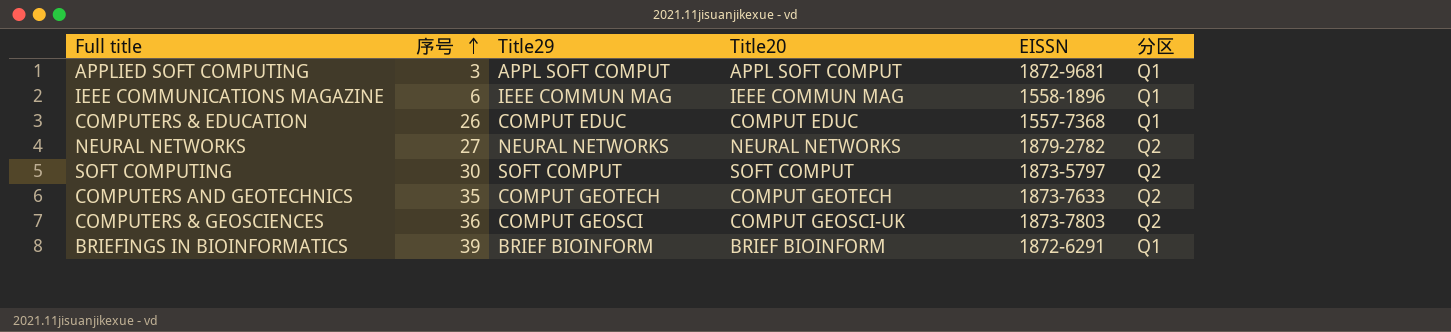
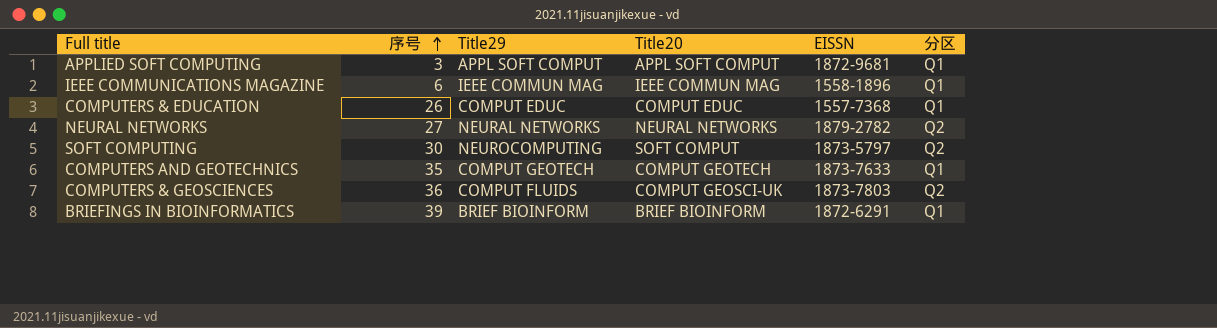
SOFT COMPUTING | Title29: SOFT COMPUT -> NEUROCOMPUTING
COMPUTERS AND GEOTECHNICS | 分区: Q2 -> Q1
COMPUTERS & GEOSCIENCES | Title29: COMPUT GEOSCI -> COMPUT FLUIDS

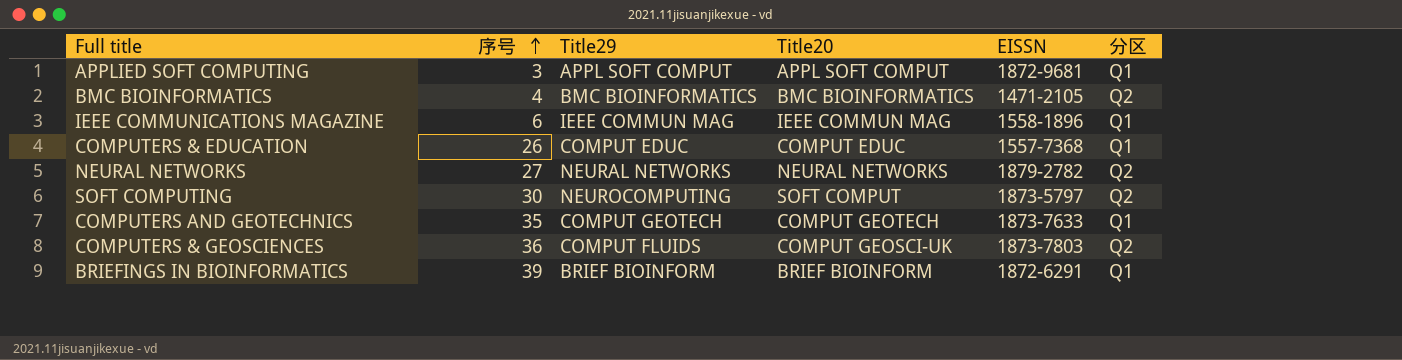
row BMC BIOINFORMATICS: none -> 4 | BMC BIOINFORMATICS | BMC BIOINFORMATICS | 1471-2105 | Q2

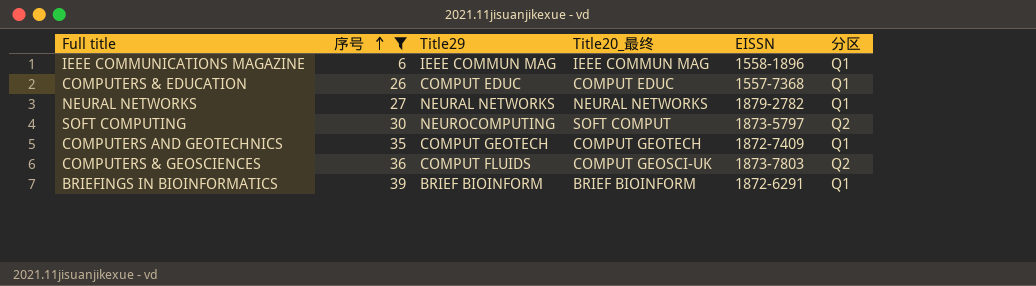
filter: none -> 序号 >= 6
column name: Title20 -> Title20_最终
NEURAL NETWORKS | 分区: Q2 -> Q1
COMPUTERS AND GEOTECHNICS | EISSN: 1873-7633 -> 1872-7409

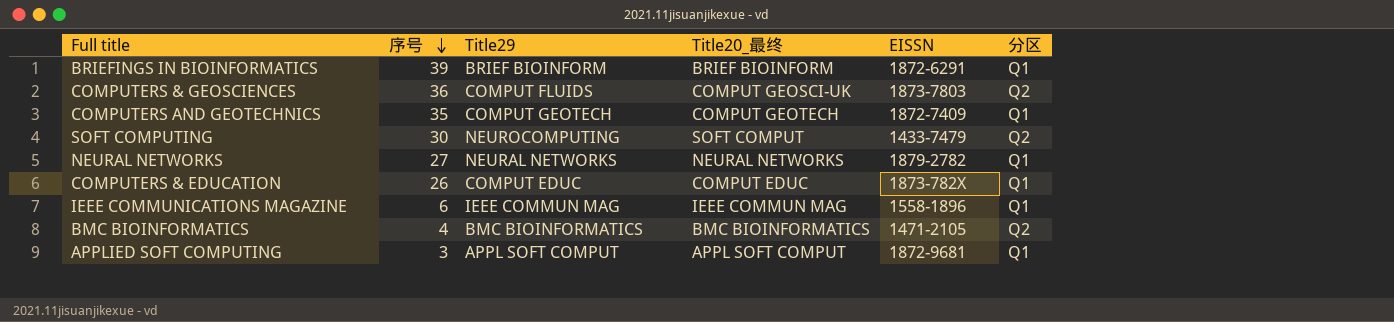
filter: 序号 >= 6 -> none
row order: 序号 ascending -> 序号 descending
SOFT COMPUTING | EISSN: 1873-5797 -> 1433-7479
COMPUTERS & EDUCATION | EISSN: 1557-7368 -> 1873-782X

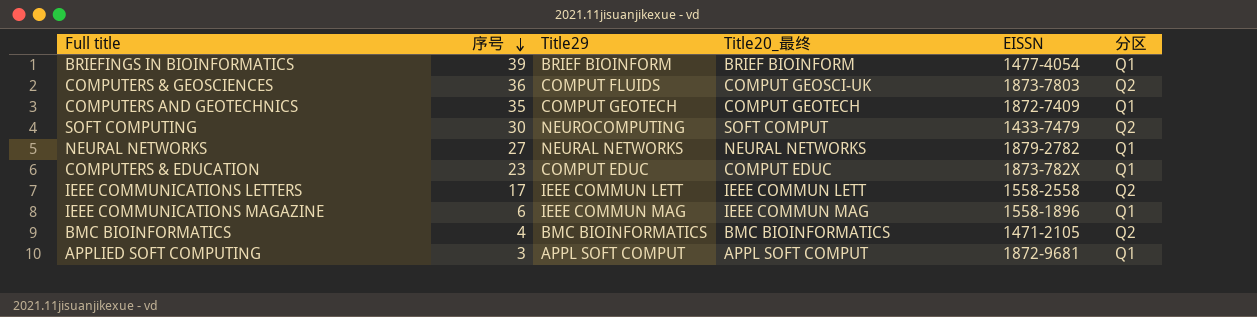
BRIEFINGS IN BIOINFORMATICS | EISSN: 1872-6291 -> 1477-4054
COMPUTERS & EDUCATION | 序号: 26 -> 23
row IEEE COMMUNICATIONS LETTERS: none -> 17 | IEEE COMMUN LETT | IEEE COMMUN LETT | 1558-2558 | Q2

